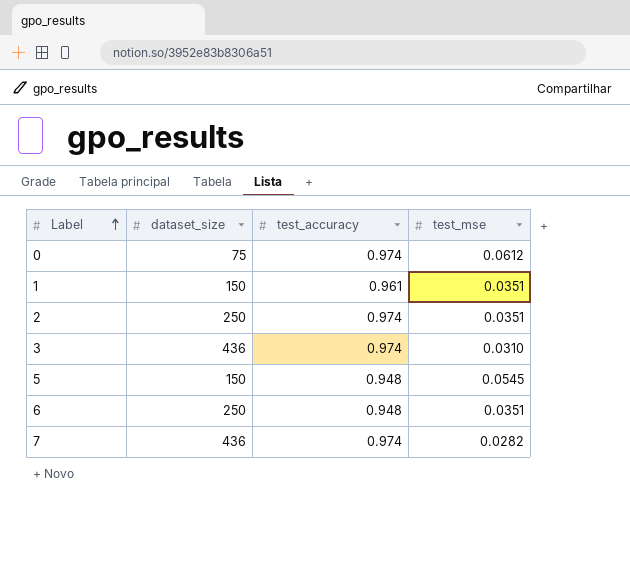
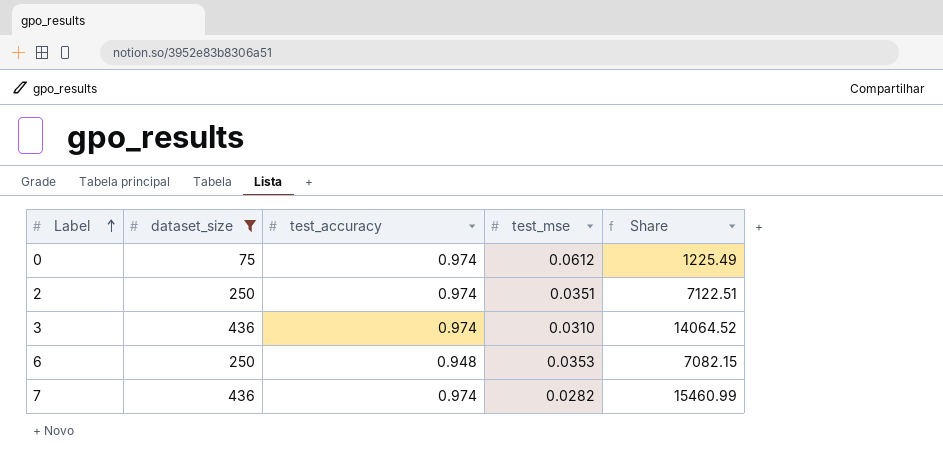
filter: none -> dataset_size != 150
column Share | formula: none -> [dataset_size] / [test_mse]
6 | test_mse: 0.0351 -> 0.0353

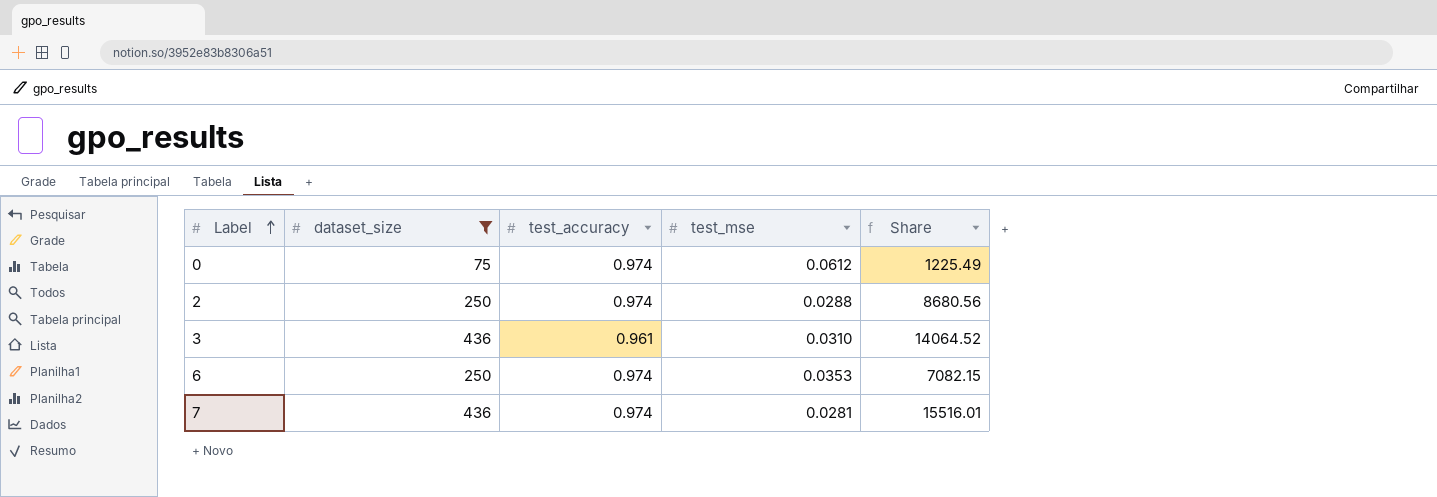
2 | test_mse: 0.0351 -> 0.0288
2 | Share: 7122.51 -> 8680.56
3 | test_accuracy: 0.974 -> 0.961
6 | test_accuracy: 0.948 -> 0.974
7 | test_mse: 0.0282 -> 0.0281
7 | Share: 15460.99 -> 15516.01

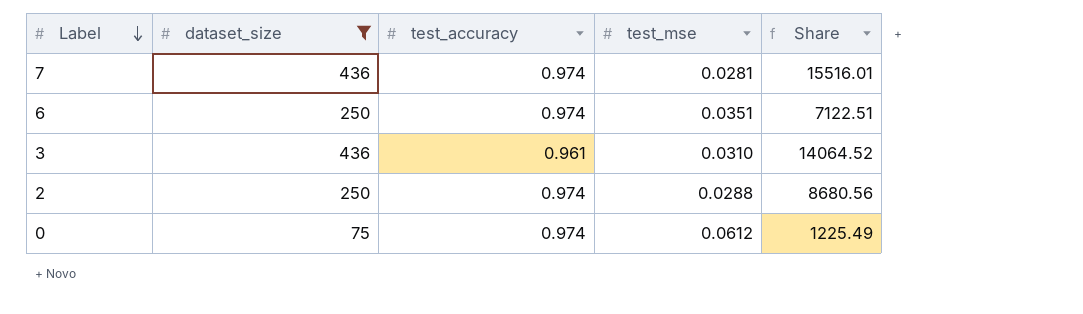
row order: Label ascending -> Label descending
6 | test_mse: 0.0353 -> 0.0351
6 | Share: 7082.15 -> 7122.51

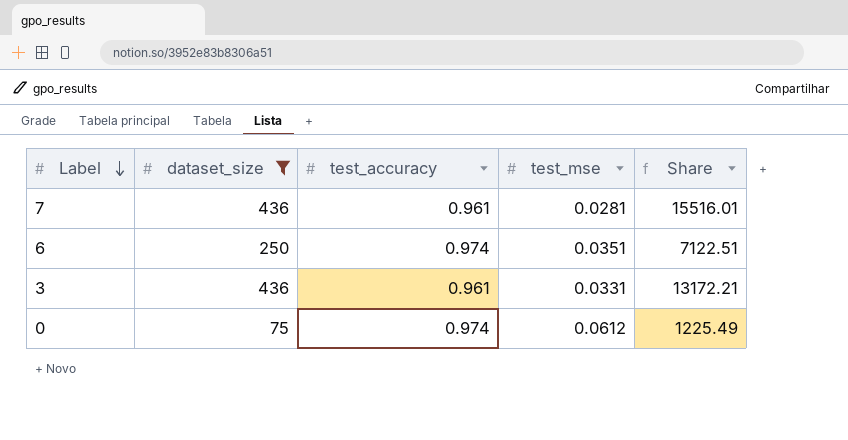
row 2: 250 | 0.974 | 0.0288 | 8680.56 -> none
7 | test_accuracy: 0.974 -> 0.961
3 | test_mse: 0.0310 -> 0.0331
3 | Share: 14064.52 -> 13172.21

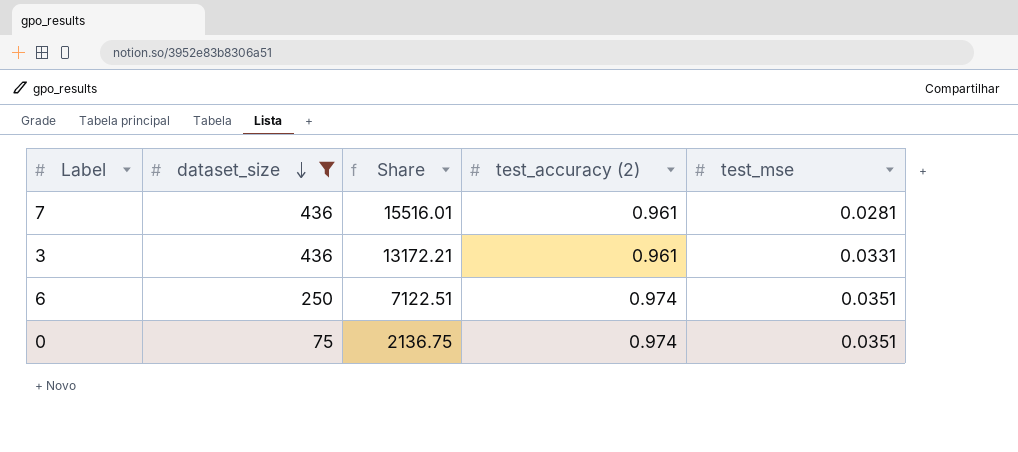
row order: Label descending -> dataset_size descending
column Share | position: 5 -> 3
column name: test_accuracy -> test_accuracy (2)
0 | Share: 1225.49 -> 2136.75
0 | test_mse: 0.0612 -> 0.0351

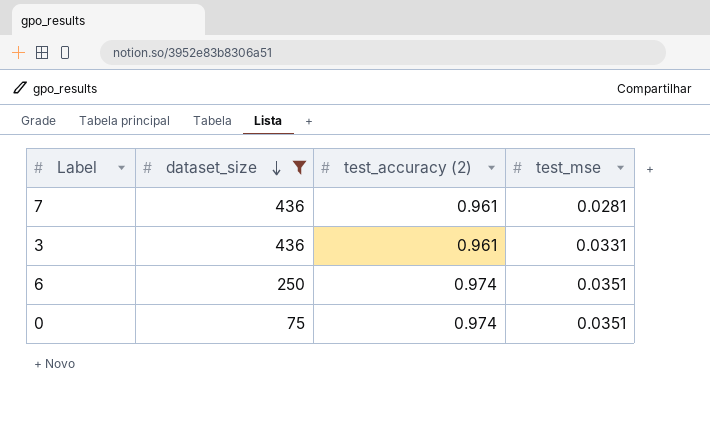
column Share | formula: [dataset_size] / [test_mse] -> none

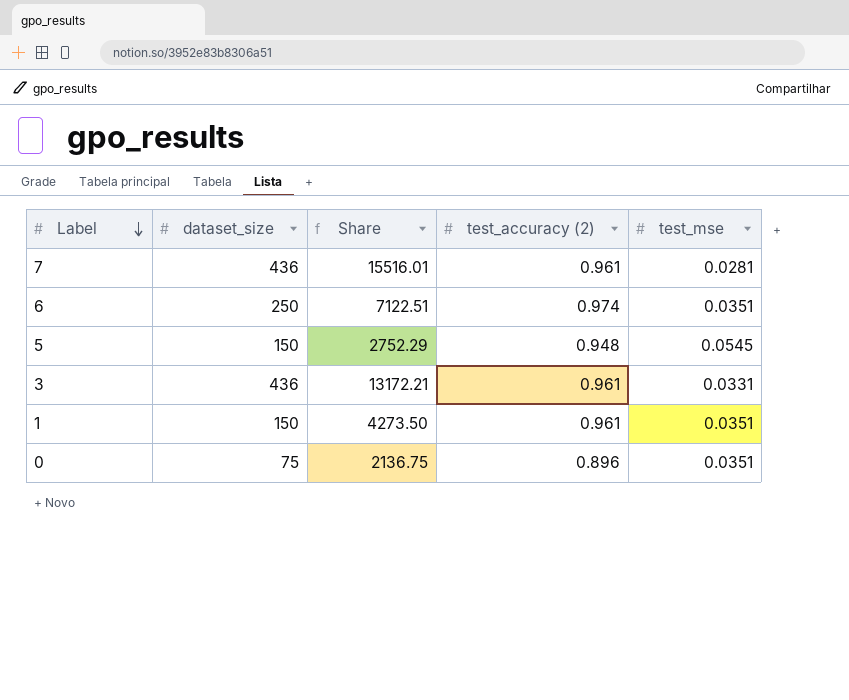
filter: dataset_size != 150 -> none
row order: dataset_size descending -> Label descending
column Share | formula: none -> [dataset_size] / [test_mse]
0 | test_accuracy (2): 0.974 -> 0.896

